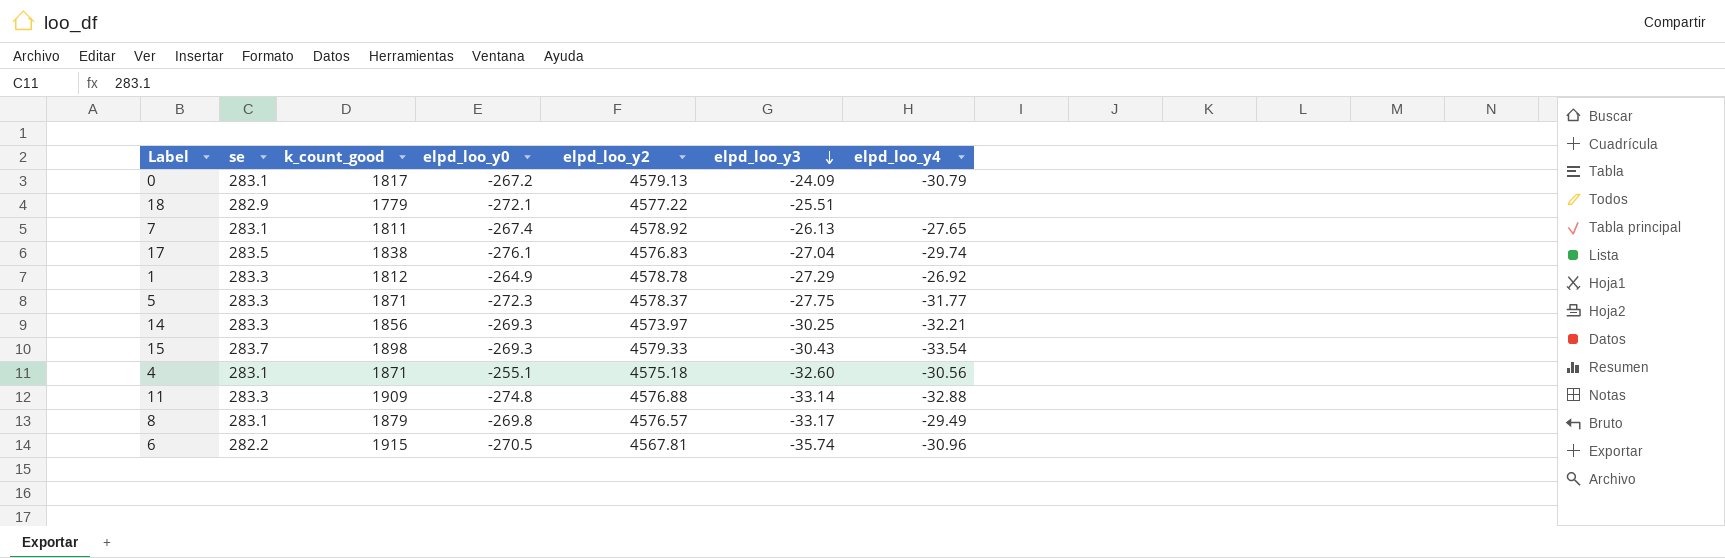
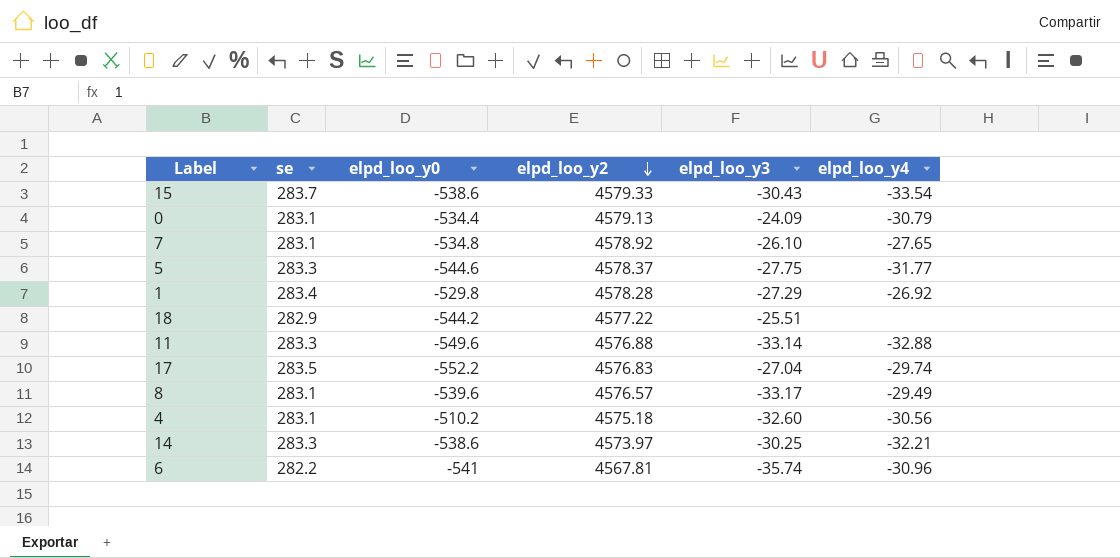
row order: elpd_loo_y3 descending -> elpd_loo_y2 descending
column k_count_good | position: 3 -> none
15 | elpd_loo_y0: -269.3 -> -538.6
0 | elpd_loo_y0: -267.2 -> -534.4
7 | elpd_loo_y0: -267.4 -> -534.8
7 | elpd_loo_y3: -26.13 -> -26.10
5 | elpd_loo_y0: -272.3 -> -544.6
1 | se: 283.3 -> 283.4
1 | elpd_loo_y0: -264.9 -> -529.8
1 | elpd_loo_y2: 4578.78 -> 4578.28
18 | elpd_loo_y0: -272.1 -> -544.2
11 | elpd_loo_y0: -274.8 -> -549.6
17 | elpd_loo_y0: -276.1 -> -552.2
8 | elpd_loo_y0: -269.8 -> -539.6
4 | elpd_loo_y0: -255.1 -> -510.2
14 | elpd_loo_y0: -269.3 -> -538.6
6 | elpd_loo_y0: -270.5 -> -541

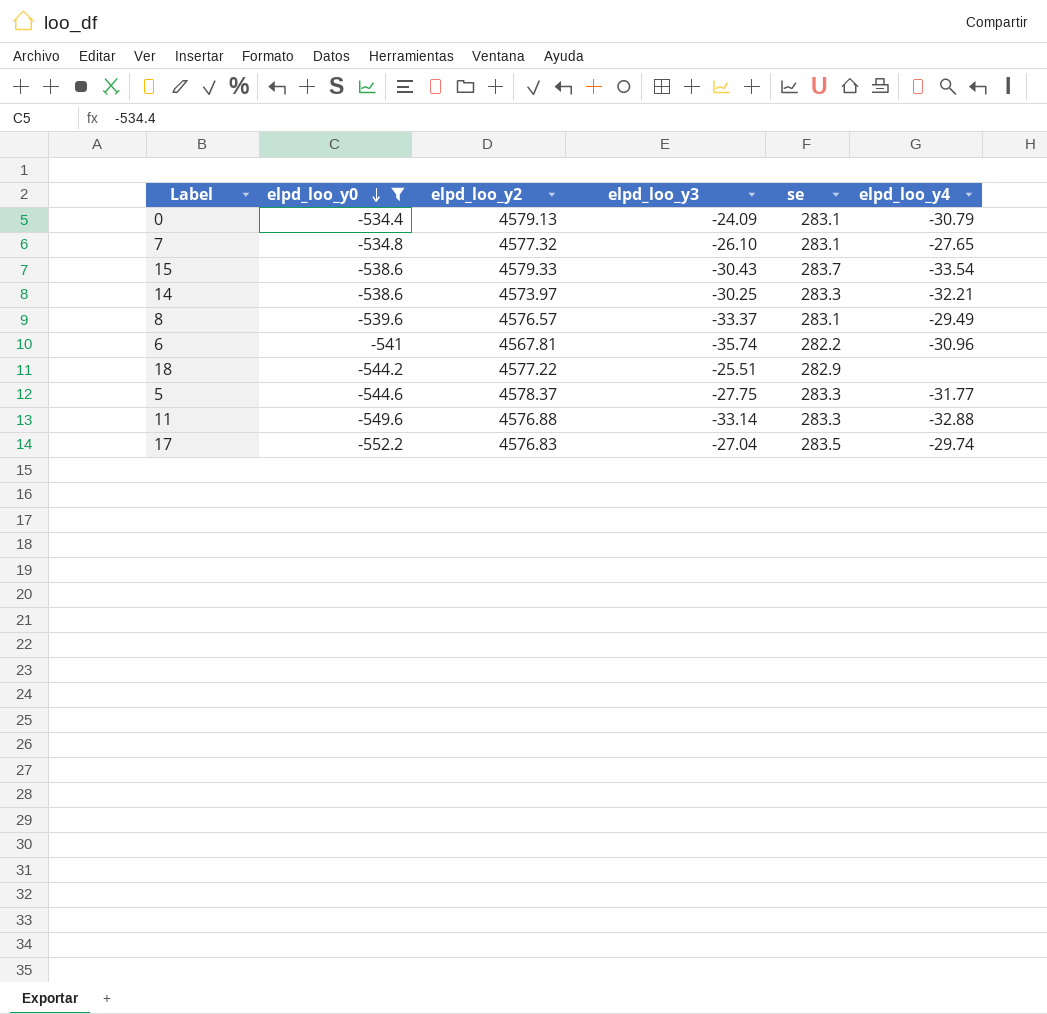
filter: none -> elpd_loo_y0 <= -534.4
row order: elpd_loo_y2 descending -> elpd_loo_y0 descending
column se | position: 2 -> 5
7 | elpd_loo_y2: 4578.92 -> 4577.32
8 | elpd_loo_y3: -33.17 -> -33.37

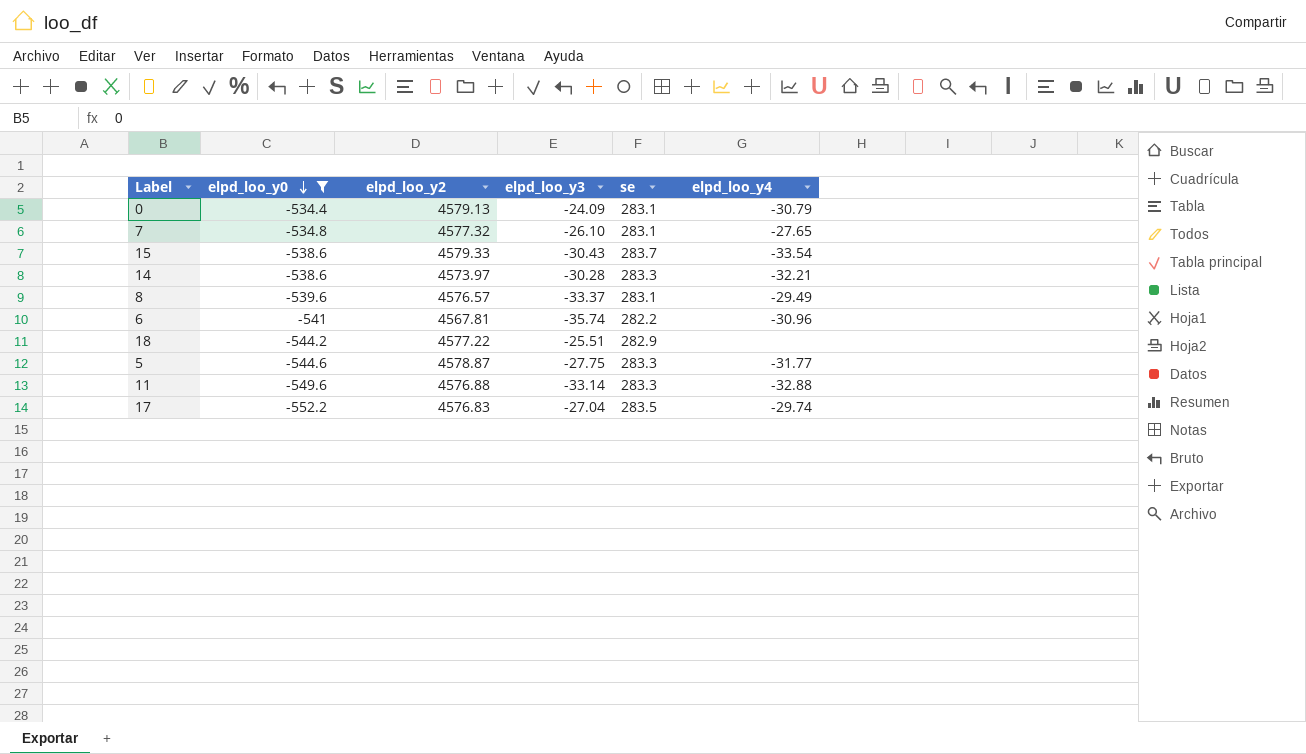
14 | elpd_loo_y3: -30.25 -> -30.28
5 | elpd_loo_y2: 4578.37 -> 4578.87

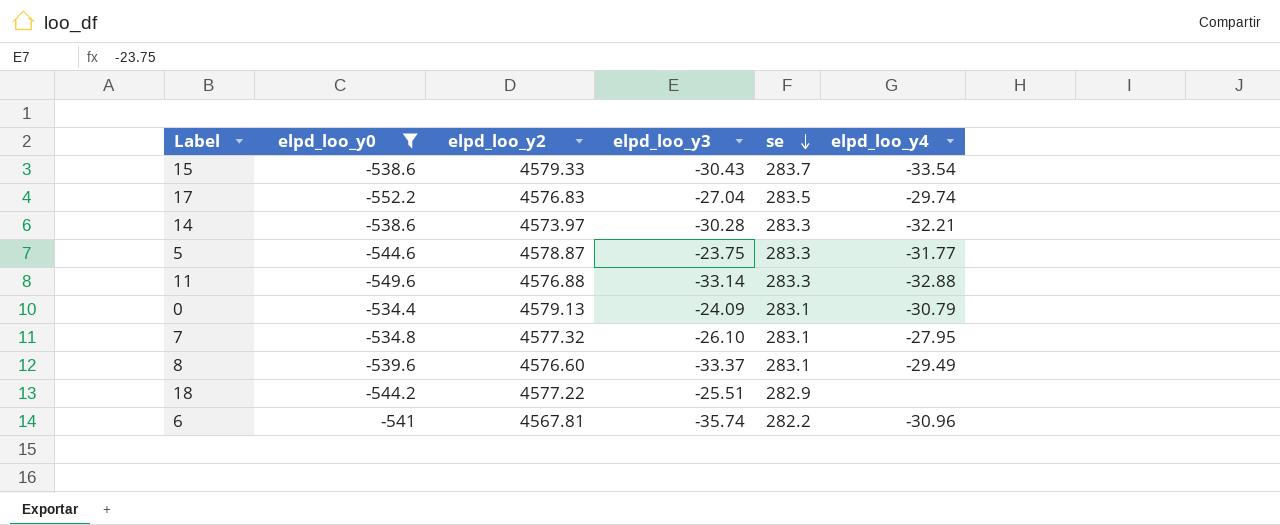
row order: elpd_loo_y0 descending -> se descending
5 | elpd_loo_y3: -27.75 -> -23.75
7 | elpd_loo_y4: -27.65 -> -27.95
8 | elpd_loo_y2: 4576.57 -> 4576.60

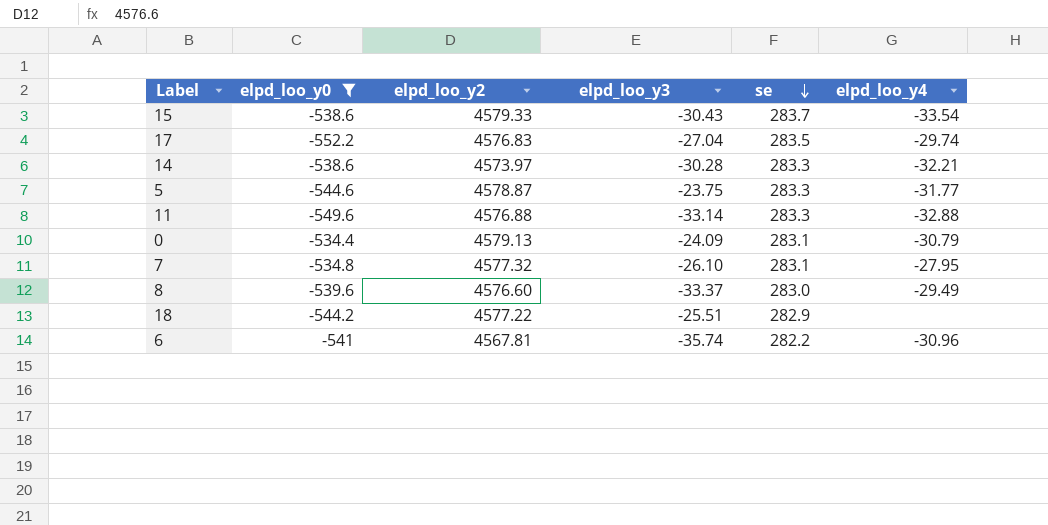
8 | se: 283.1 -> 283.0

